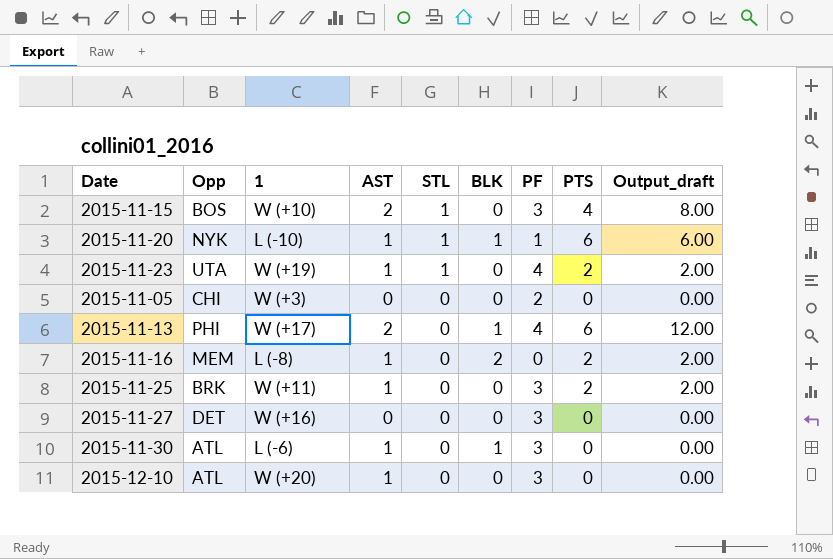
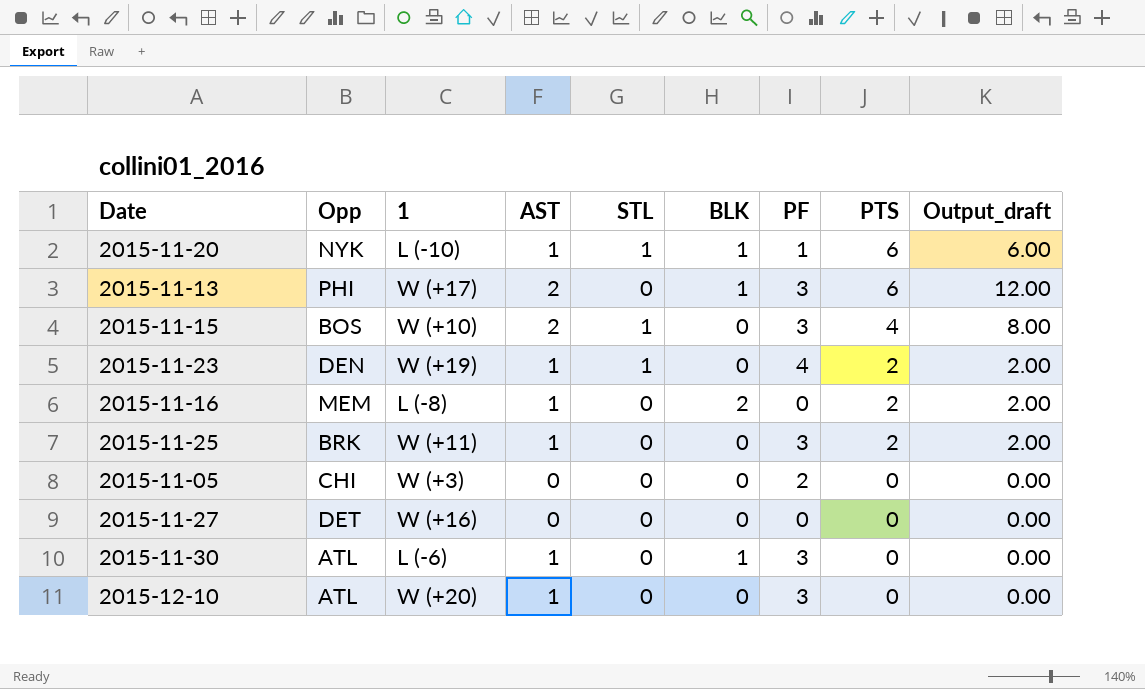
row order: STL descending -> PTS descending
2015-11-13 | PF: 4 -> 3
2015-11-23 | Opp: UTA -> DEN
2015-11-27 | PF: 3 -> 0

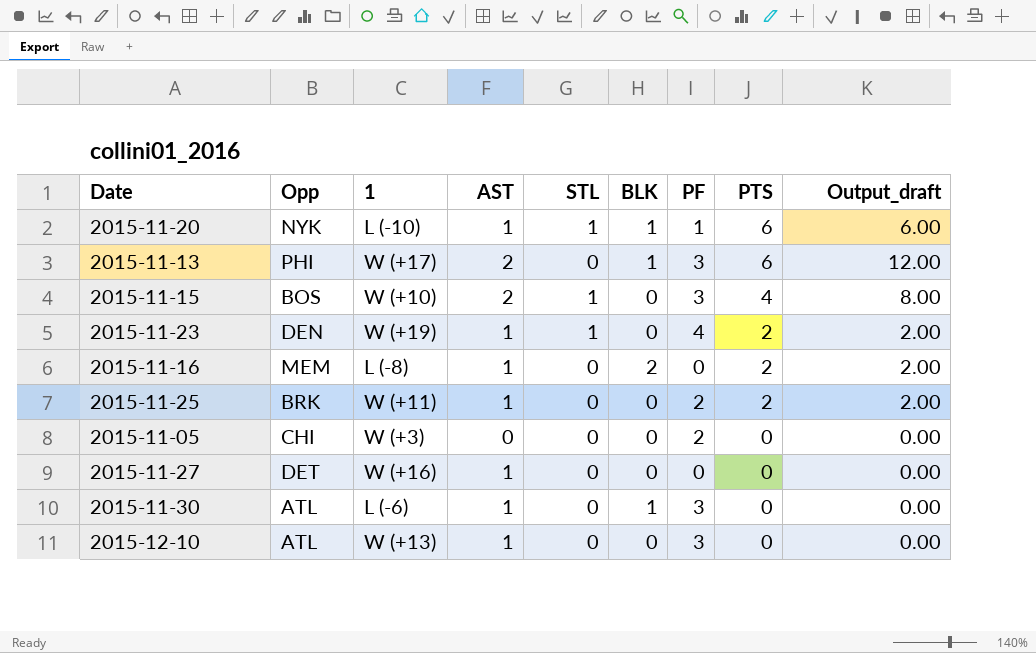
2015-11-25 | PF: 3 -> 2
2015-11-27 | AST: 0 -> 1
2015-12-10 | 1: W (+20) -> W (+13)

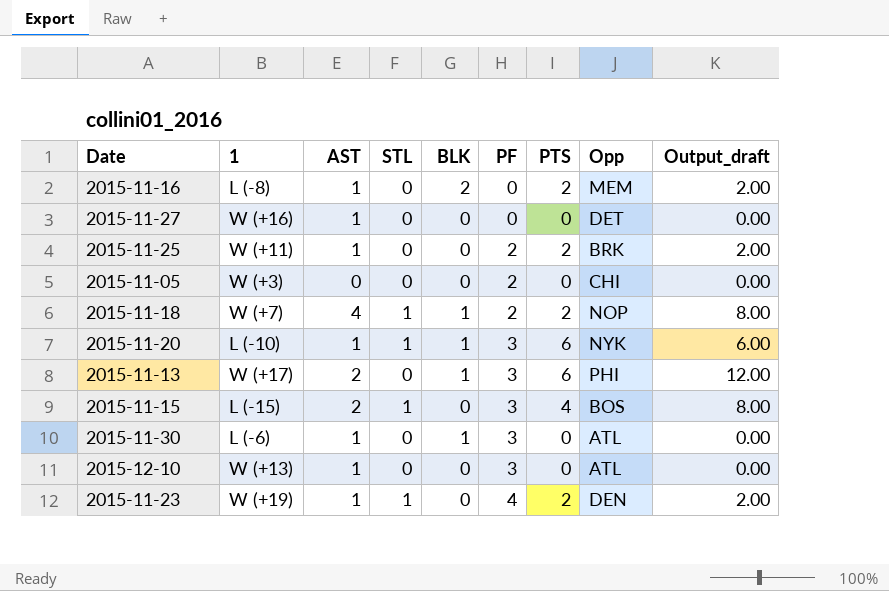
row order: PTS descending -> PF ascending
column Opp | position: 2 -> 8
row 2015-11-18: none -> W (+7) | 4 | 1 | 1 | 2 | 2 | NOP | 8.00
2015-11-20 | PF: 1 -> 3
2015-11-15 | 1: W (+10) -> L (-15)

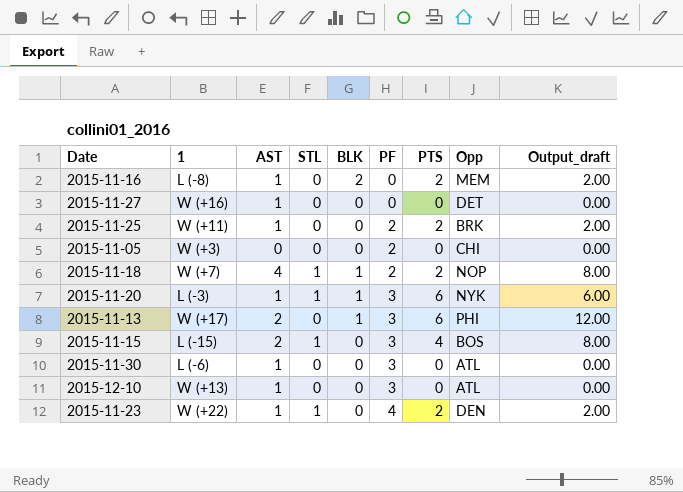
2015-11-20 | 1: L (-10) -> L (-3)
2015-11-30 | BLK: 1 -> 0
2015-11-23 | 1: W (+19) -> W (+22)

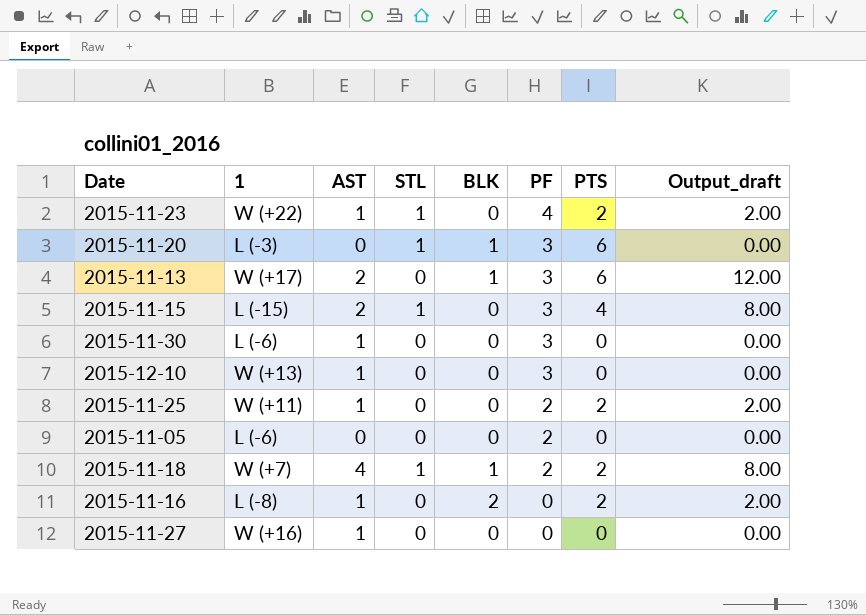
row order: PF ascending -> PF descending
column Opp | position: 8 -> none
2015-11-20 | AST: 1 -> 0
2015-11-20 | Output_draft: 6.00 -> 0.00
2015-11-05 | 1: W (+3) -> L (-6)

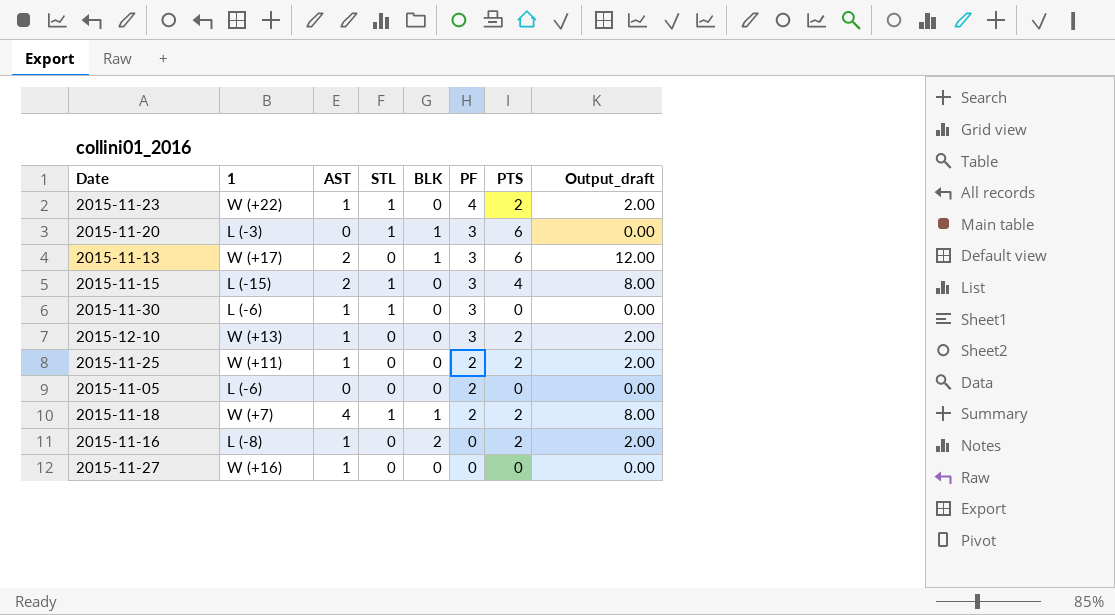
2015-11-30 | STL: 0 -> 1
2015-12-10 | PTS: 0 -> 2
2015-12-10 | Output_draft: 0.00 -> 2.00

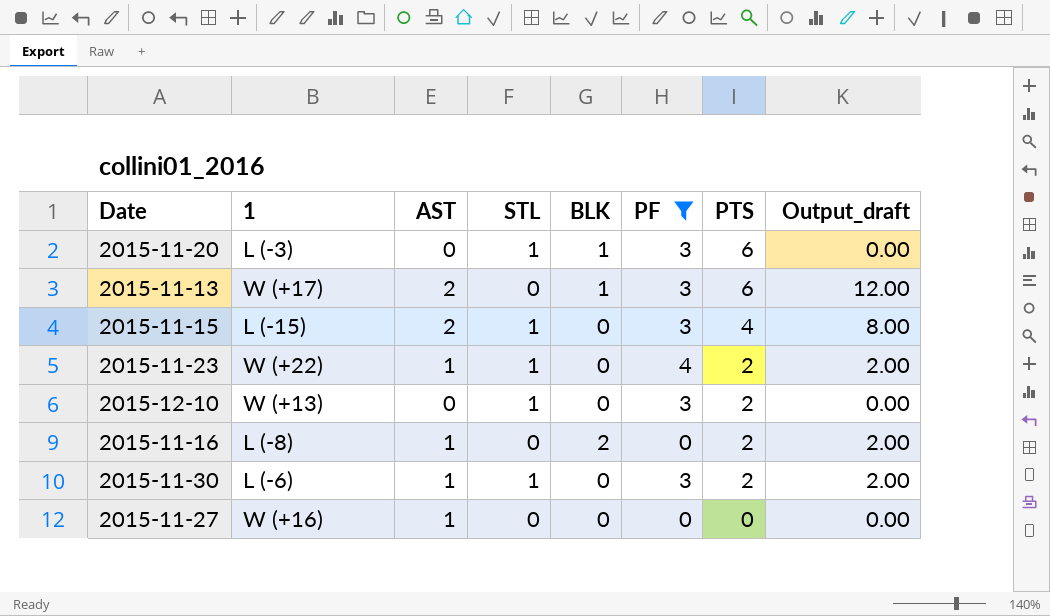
filter: none -> PF != 2
row order: PF descending -> PTS descending
2015-12-10 | AST: 1 -> 0
2015-12-10 | STL: 0 -> 1
2015-12-10 | Output_draft: 2.00 -> 0.00
2015-11-30 | PTS: 0 -> 2
2015-11-30 | Output_draft: 0.00 -> 2.00

